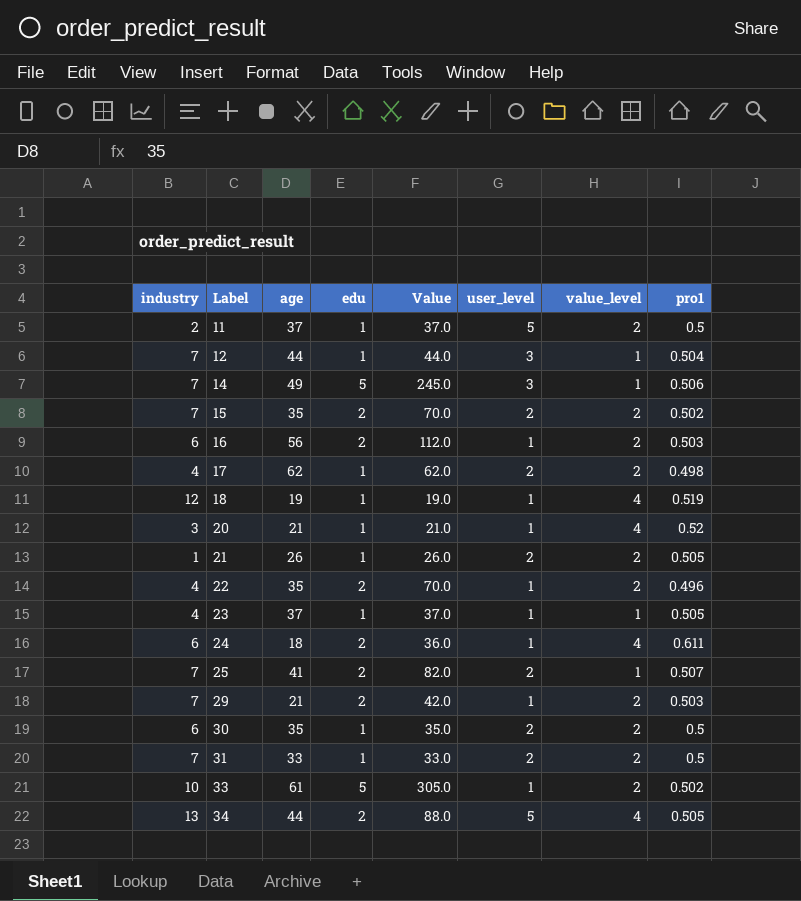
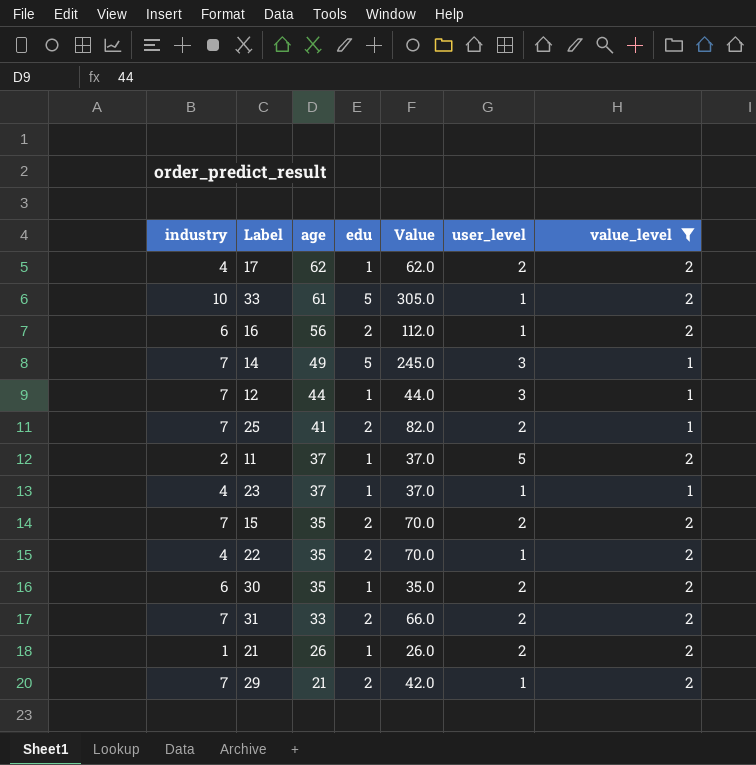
filter: none -> value_level != 4
row order: Label ascending -> age descending
column pro1 | position: 8 -> none
31 | edu: 1 -> 2
31 | Value: 33.0 -> 66.0

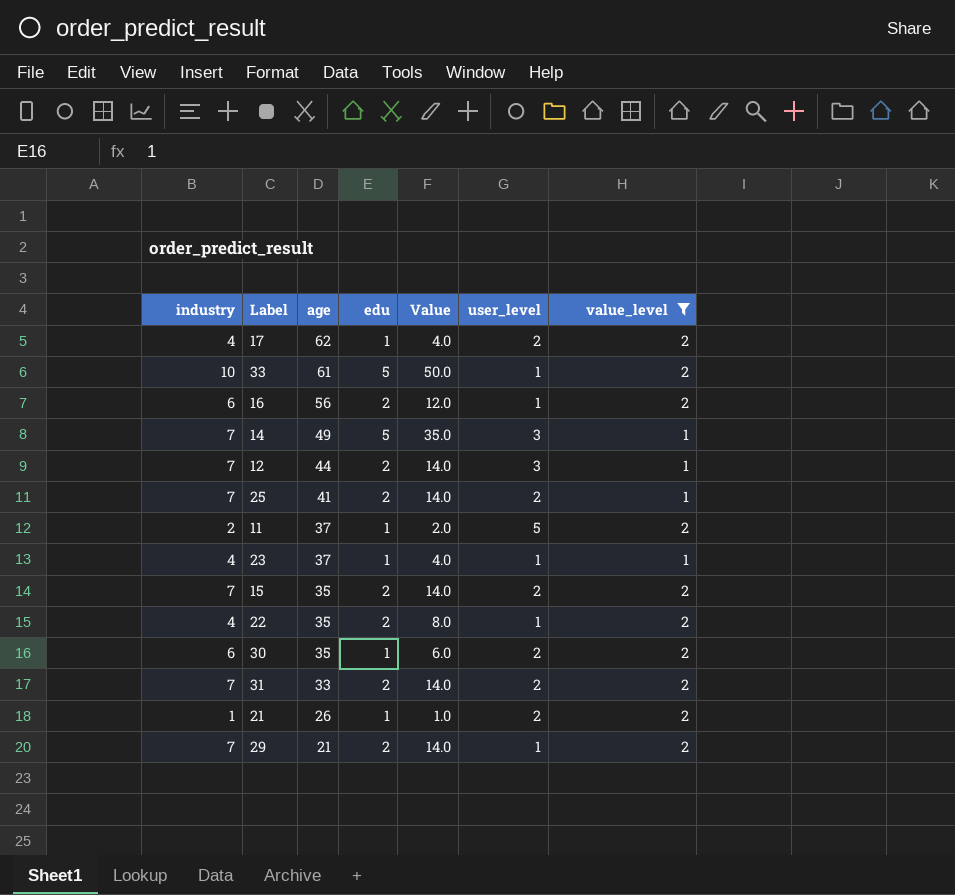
column Value | formula: [age] * [edu] -> [industry] * [edu]
12 | edu: 1 -> 2

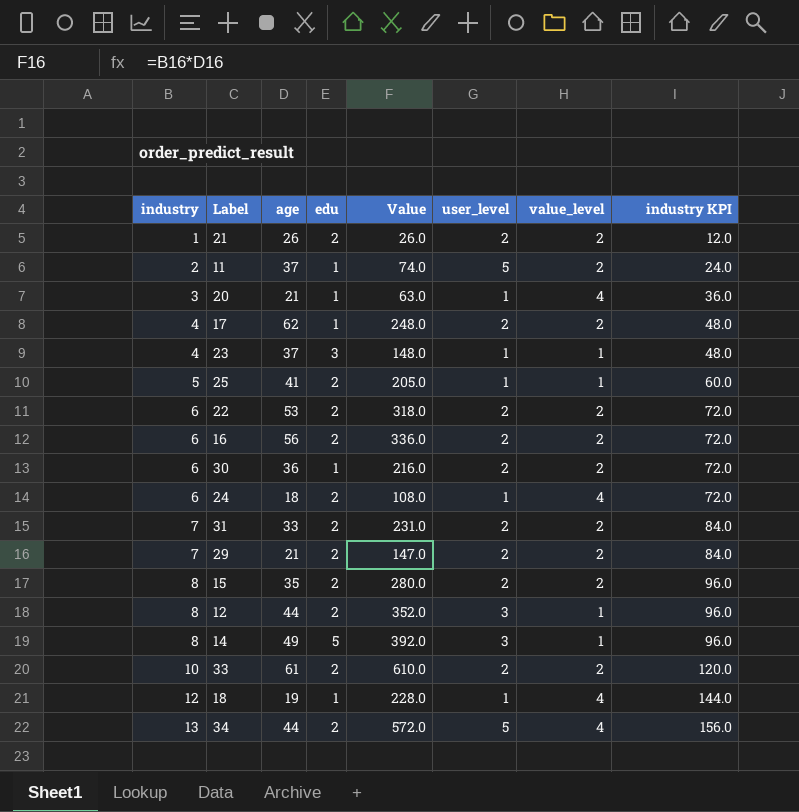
filter: value_level != 4 -> none
row order: age descending -> industry ascending
column Value | formula: [industry] * [edu] -> [industry] * [age]
column industry KPI | formula: none -> [industry] * 12
21 | edu: 1 -> 2
23 | edu: 1 -> 3
25 | industry: 7 -> 5
25 | user_level: 2 -> 1
22 | industry: 4 -> 6
22 | age: 35 -> 53
22 | user_level: 1 -> 2
16 | user_level: 1 -> 2
30 | age: 35 -> 36
29 | user_level: 1 -> 2
15 | industry: 7 -> 8
12 | industry: 7 -> 8
14 | industry: 7 -> 8
33 | edu: 5 -> 2
33 | user_level: 1 -> 2

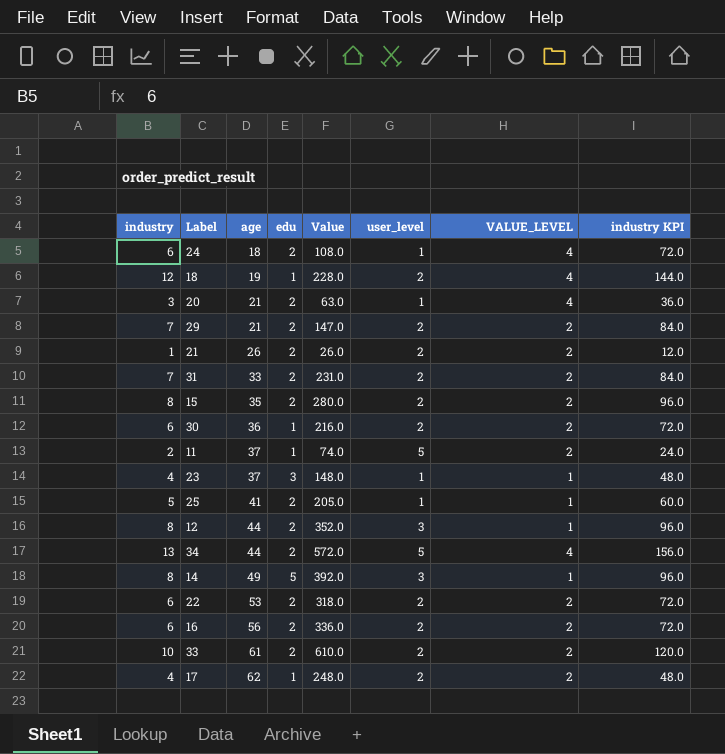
row order: industry ascending -> age ascending
column name: value_level -> VALUE_LEVEL
18 | user_level: 1 -> 2
20 | edu: 1 -> 2

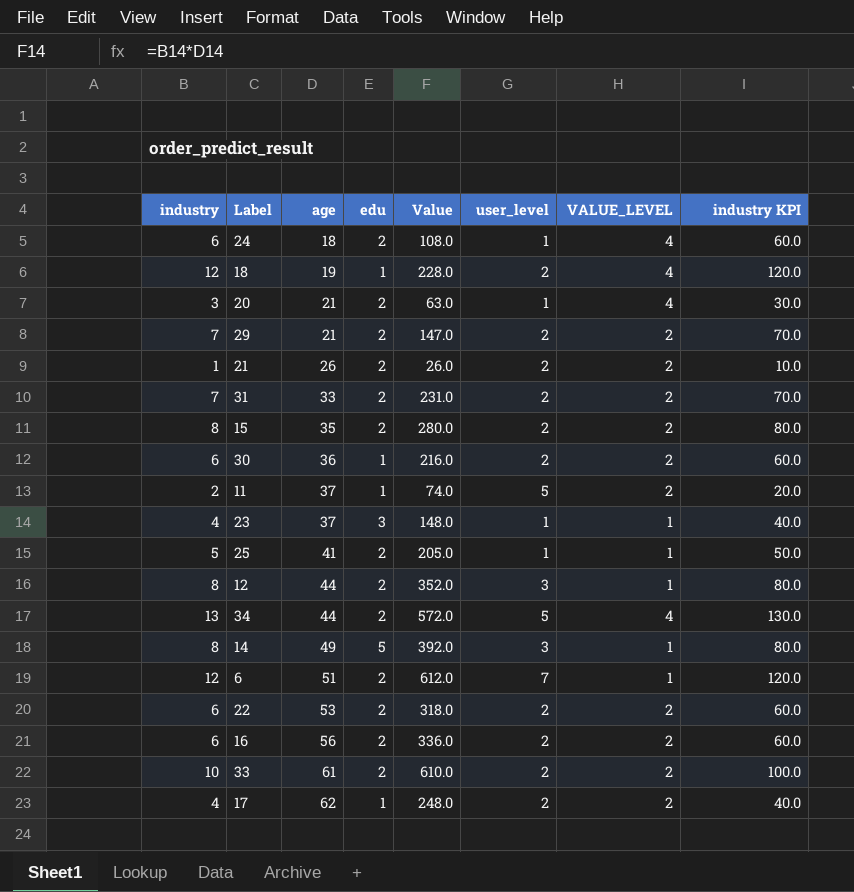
column industry KPI | formula: [industry] * 12 -> [industry] * 10
row 6: none -> 12 | 51 | 2 | 612.0 | 7 | 1 | 120.0

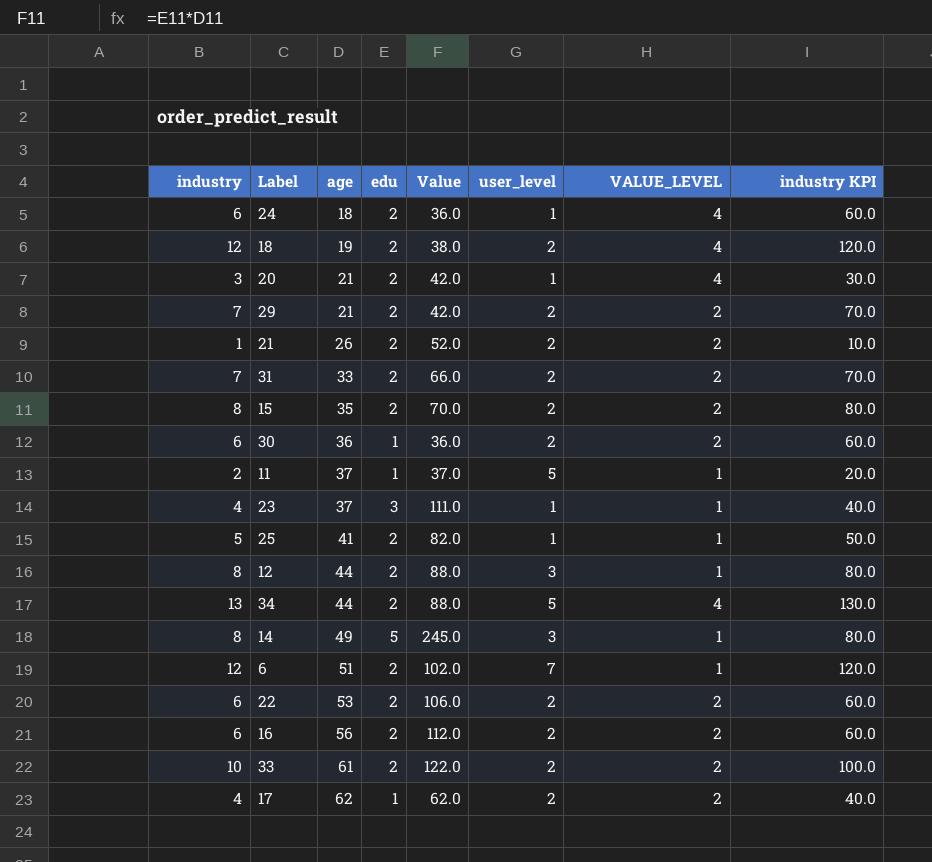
column Value | formula: [industry] * [age] -> [age] * [edu]
18 | edu: 1 -> 2
11 | VALUE_LEVEL: 2 -> 1

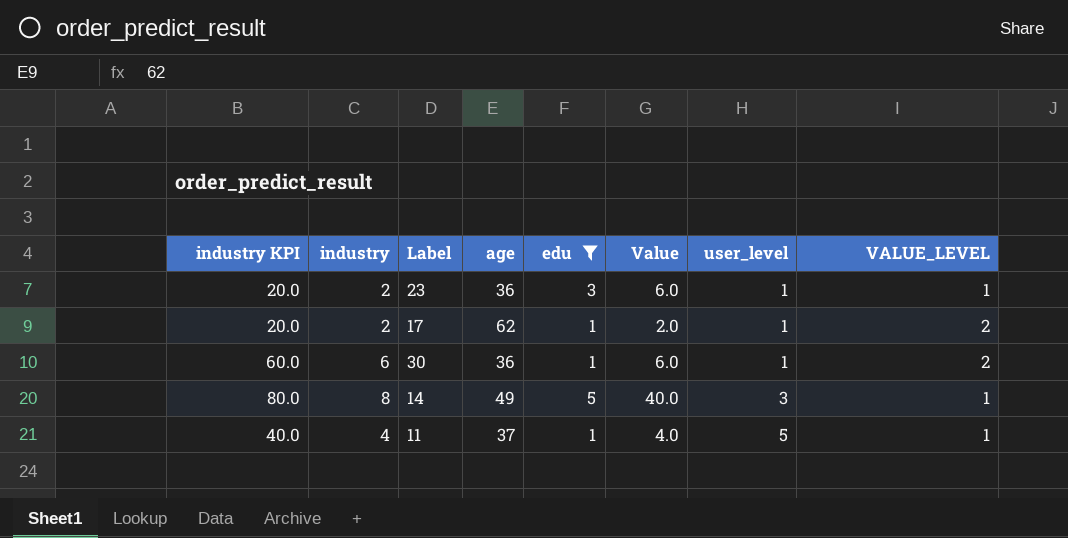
filter: none -> edu != 2
row order: age ascending -> user_level ascending
column industry KPI | position: 8 -> 1
column Value | formula: [age] * [edu] -> [industry] * [edu]
23 | industry KPI: 40.0 -> 20.0
23 | industry: 4 -> 2
23 | age: 37 -> 36
17 | industry KPI: 40.0 -> 20.0
17 | industry: 4 -> 2
17 | user_level: 2 -> 1
30 | user_level: 2 -> 1
11 | industry KPI: 20.0 -> 40.0
11 | industry: 2 -> 4

